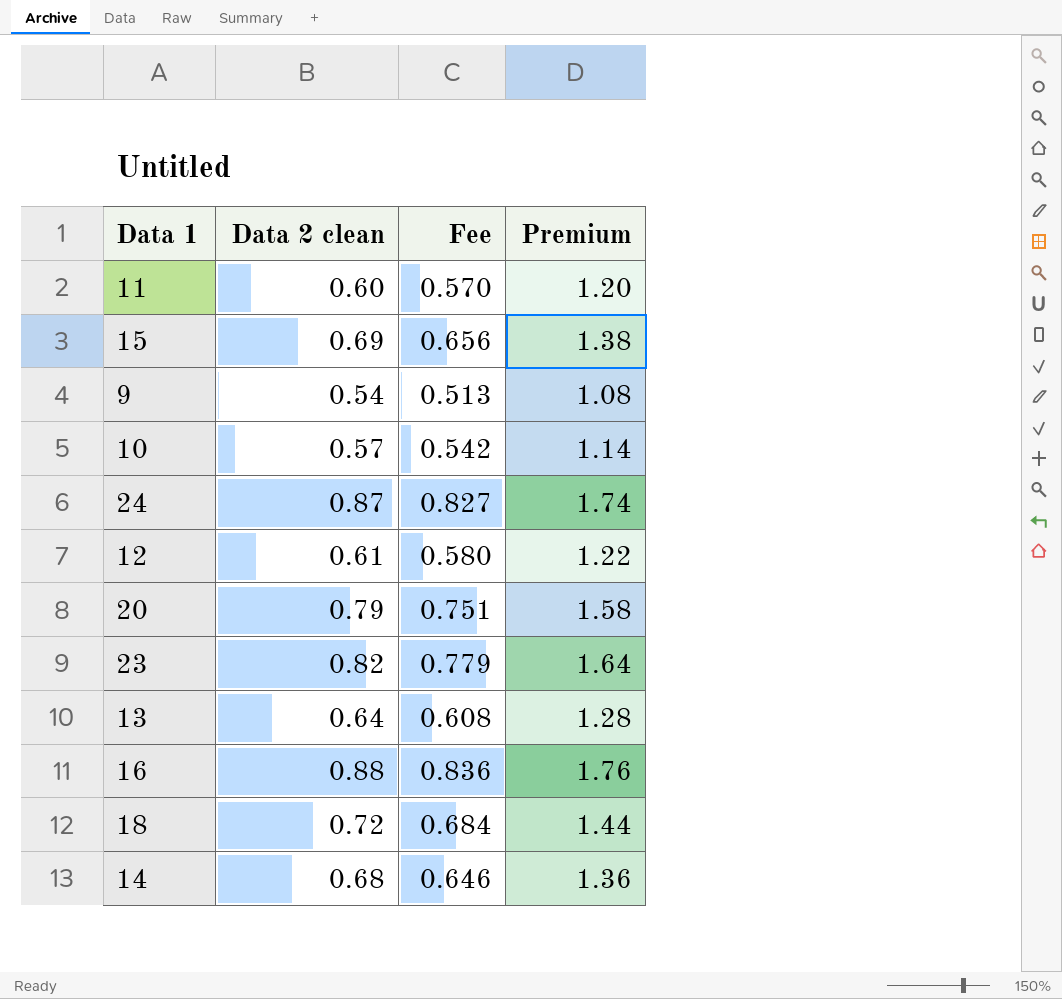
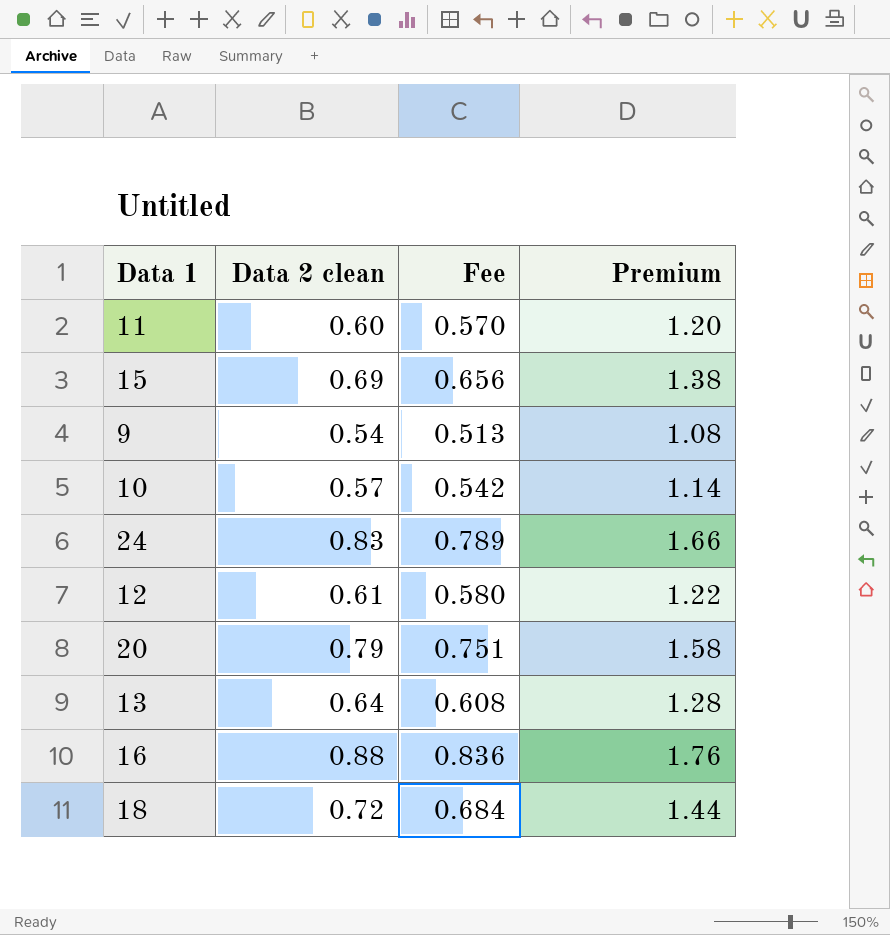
row 23: 0.82 | 0.779 | 1.64 -> none
row 14: 0.68 | 0.646 | 1.36 -> none
24 | Data 2 clean: 0.87 -> 0.83
24 | Fee: 0.827 -> 0.789
24 | Premium: 1.74 -> 1.66

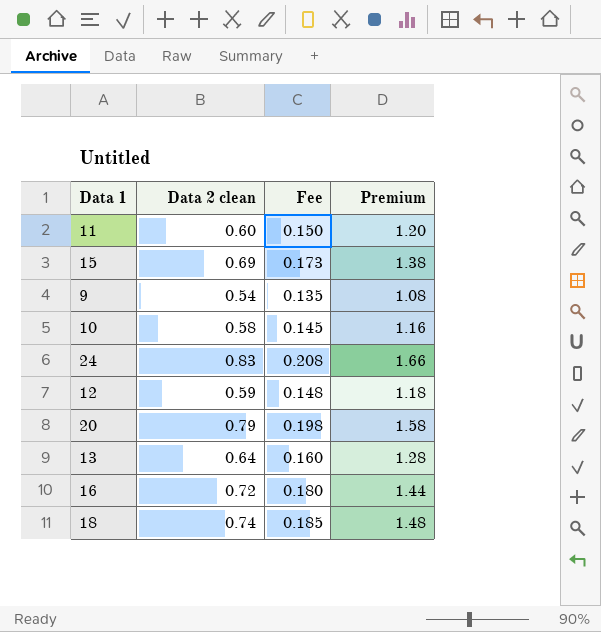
column Fee | formula: [Data 2 clean] * 0.95 -> [Data 2 clean] * 0.25
10 | Data 2 clean: 0.57 -> 0.58
10 | Premium: 1.14 -> 1.16
12 | Data 2 clean: 0.61 -> 0.59
12 | Premium: 1.22 -> 1.18
16 | Data 2 clean: 0.88 -> 0.72
16 | Premium: 1.76 -> 1.44
18 | Data 2 clean: 0.72 -> 0.74
18 | Premium: 1.44 -> 1.48

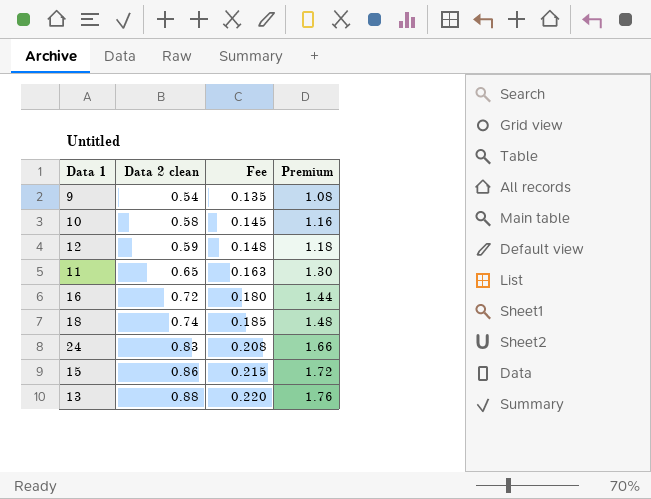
row order: none -> Data 2 clean ascending
row 20: 0.79 | 0.198 | 1.58 -> none
11 | Data 2 clean: 0.60 -> 0.65
11 | Fee: 0.150 -> 0.163
11 | Premium: 1.20 -> 1.30
15 | Data 2 clean: 0.69 -> 0.86
15 | Fee: 0.173 -> 0.215
15 | Premium: 1.38 -> 1.72
13 | Data 2 clean: 0.64 -> 0.88
13 | Fee: 0.160 -> 0.220
13 | Premium: 1.28 -> 1.76

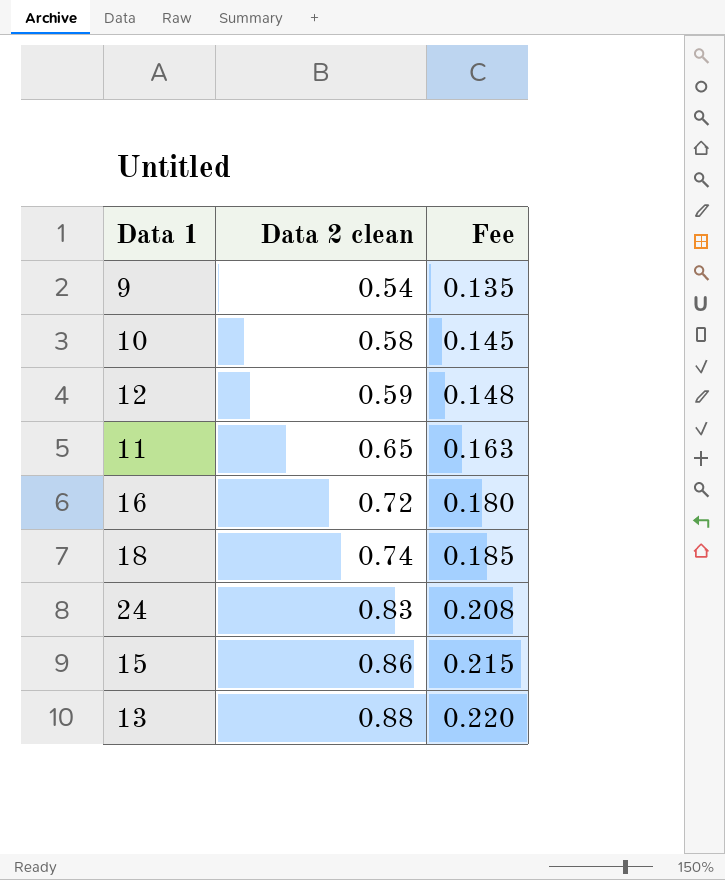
column Premium | formula: [Data 2 clean] * 2 -> none

